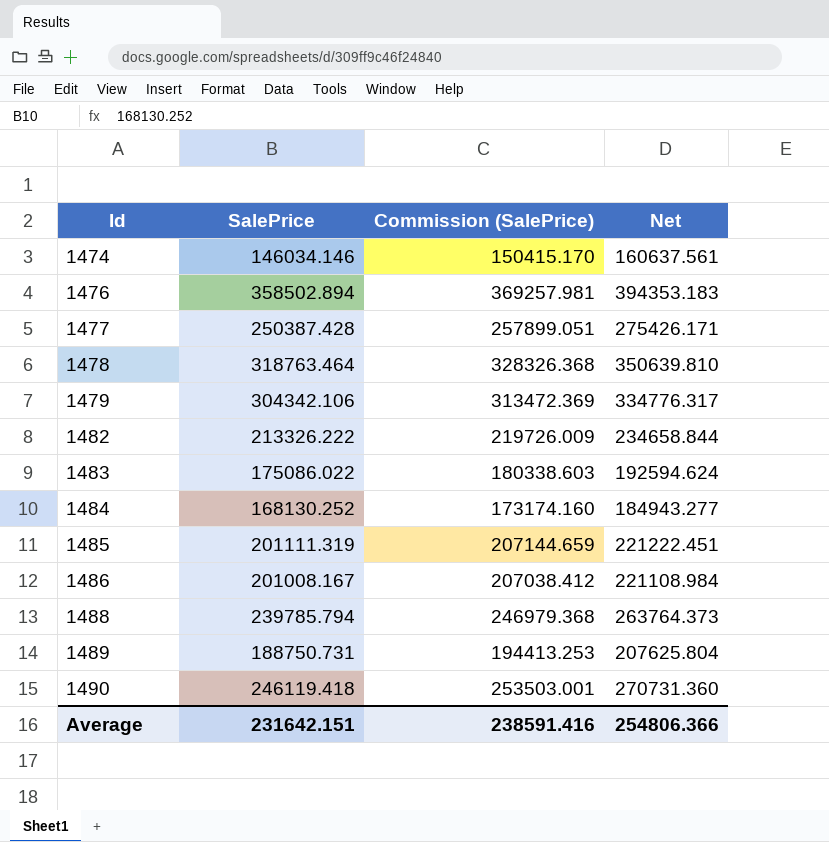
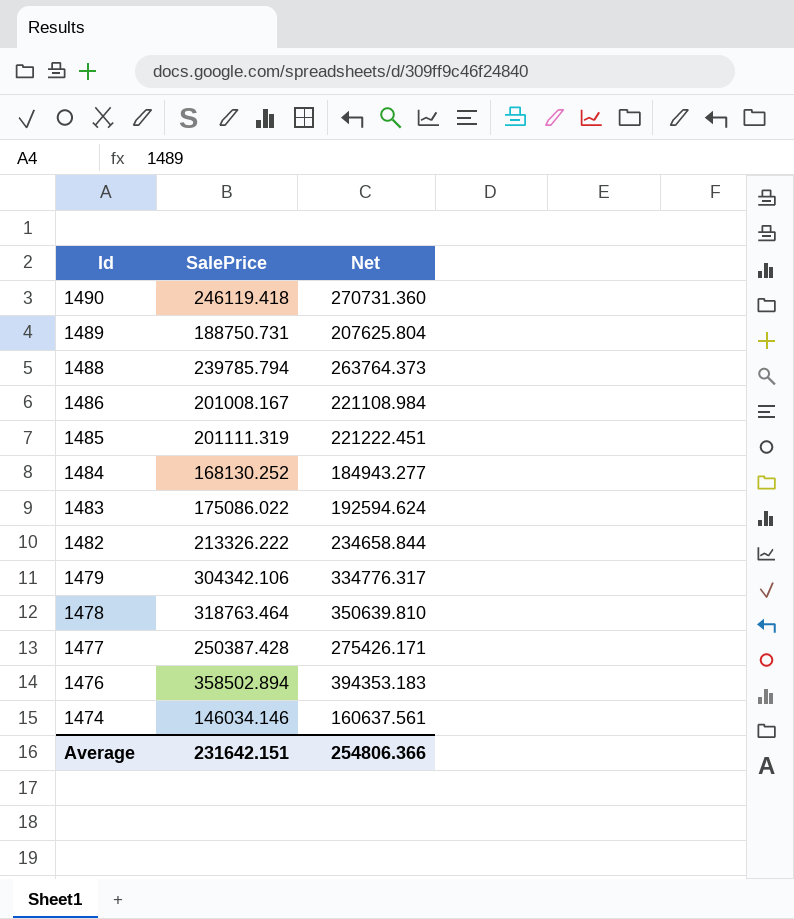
row order: Id ascending -> Id descending
column Commission (SalePrice) | formula: [SalePrice] * 1.03 -> none

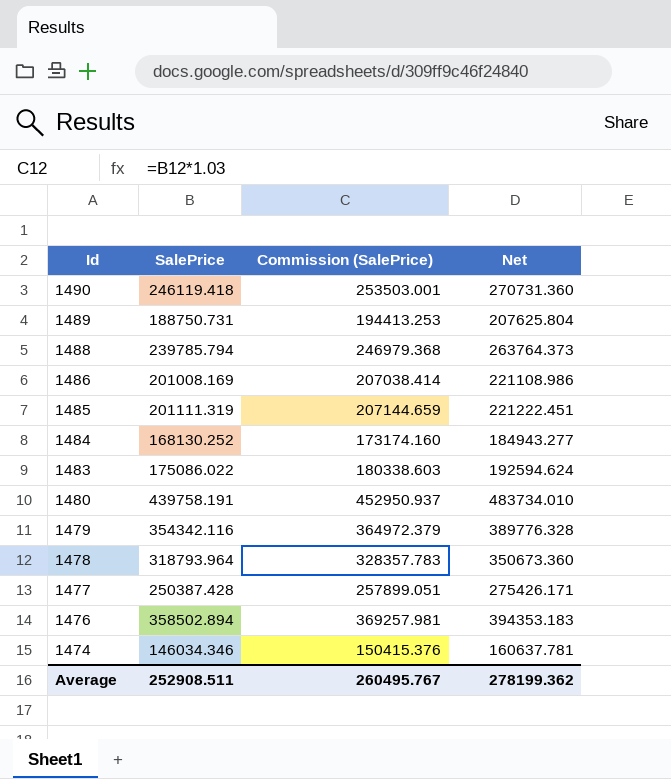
column Commission (SalePrice) | formula: none -> [SalePrice] * 1.03
row 1482: 213326.222 | 234658.844 -> none
1486 | SalePrice: 201008.167 -> 201008.169
1486 | Net: 221108.984 -> 221108.986
row 1480: none -> 439758.191 | 452950.937 | 483734.010
1479 | SalePrice: 304342.106 -> 354342.116
1479 | Net: 334776.317 -> 389776.328
1478 | SalePrice: 318763.464 -> 318793.964
1478 | Net: 350639.810 -> 350673.360
1474 | SalePrice: 146034.146 -> 146034.346
1474 | Net: 160637.561 -> 160637.781
Average | SalePrice: 231642.151 -> 252908.511
Average | Net: 254806.366 -> 278199.362

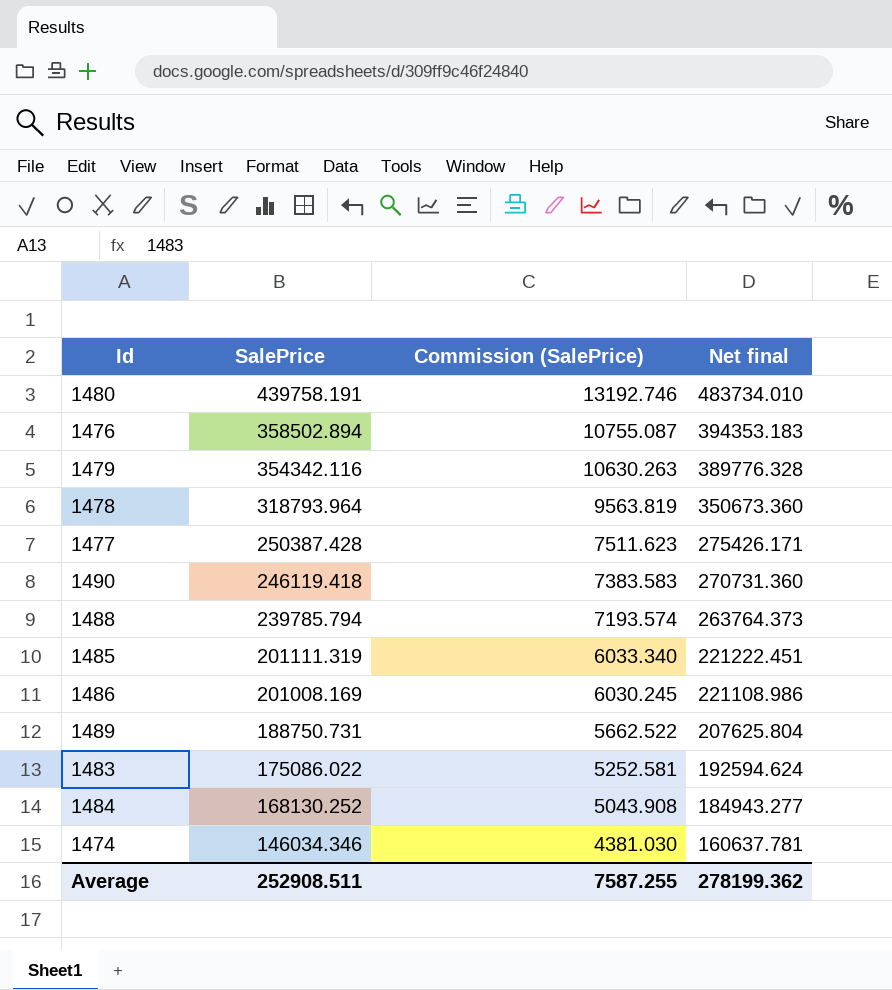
row order: Id descending -> SalePrice descending
column Commission (SalePrice) | formula: [SalePrice] * 1.03 -> [SalePrice] * 0.03
column name: Net -> Net final
Average | Commission (SalePrice): 260495.767 -> 7587.255

